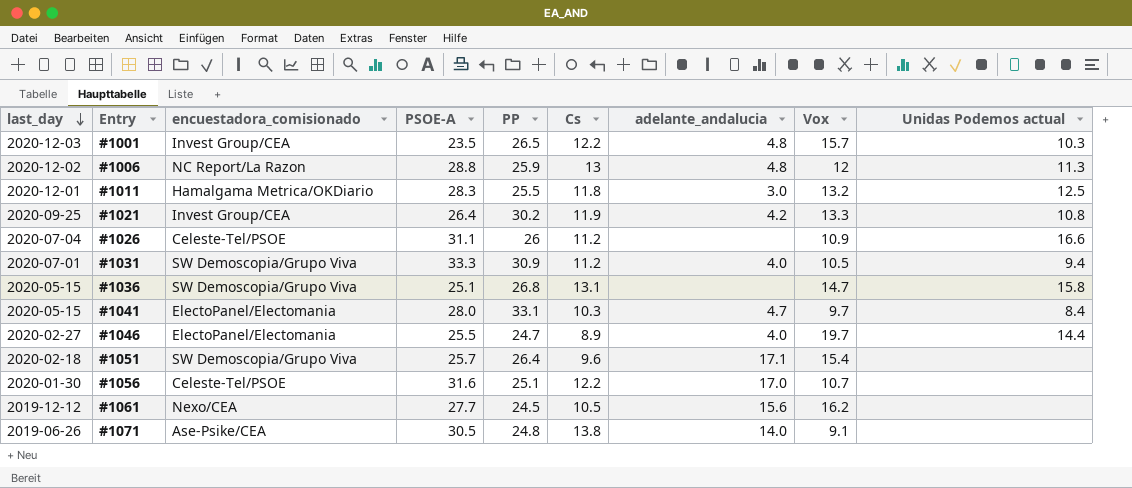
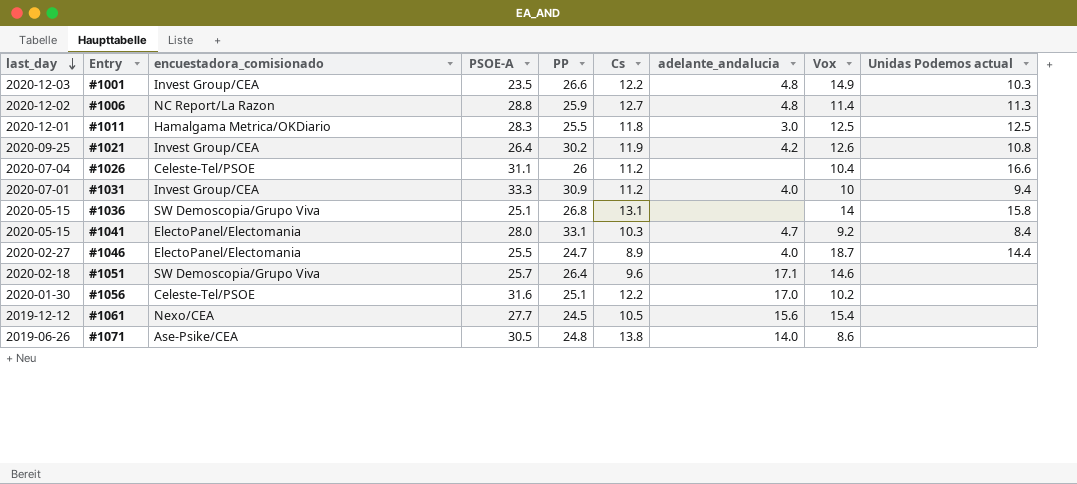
#1001 | PP: 26.5 -> 26.6
#1001 | Vox: 15.7 -> 14.9
#1006 | Cs: 13 -> 12.7
#1006 | Vox: 12 -> 11.4
#1011 | Vox: 13.2 -> 12.5
#1021 | Vox: 13.3 -> 12.6
#1026 | Vox: 10.9 -> 10.4
#1031 | encuestadora_comisionado: SW Demoscopia/Grupo Viva -> Invest Group/CEA
#1031 | Vox: 10.5 -> 10
#1036 | Vox: 14.7 -> 14
#1041 | Vox: 9.7 -> 9.2
#1046 | Vox: 19.7 -> 18.7
#1051 | Vox: 15.4 -> 14.6
#1056 | Vox: 10.7 -> 10.2
#1061 | Vox: 16.2 -> 15.4
#1071 | Vox: 9.1 -> 8.6

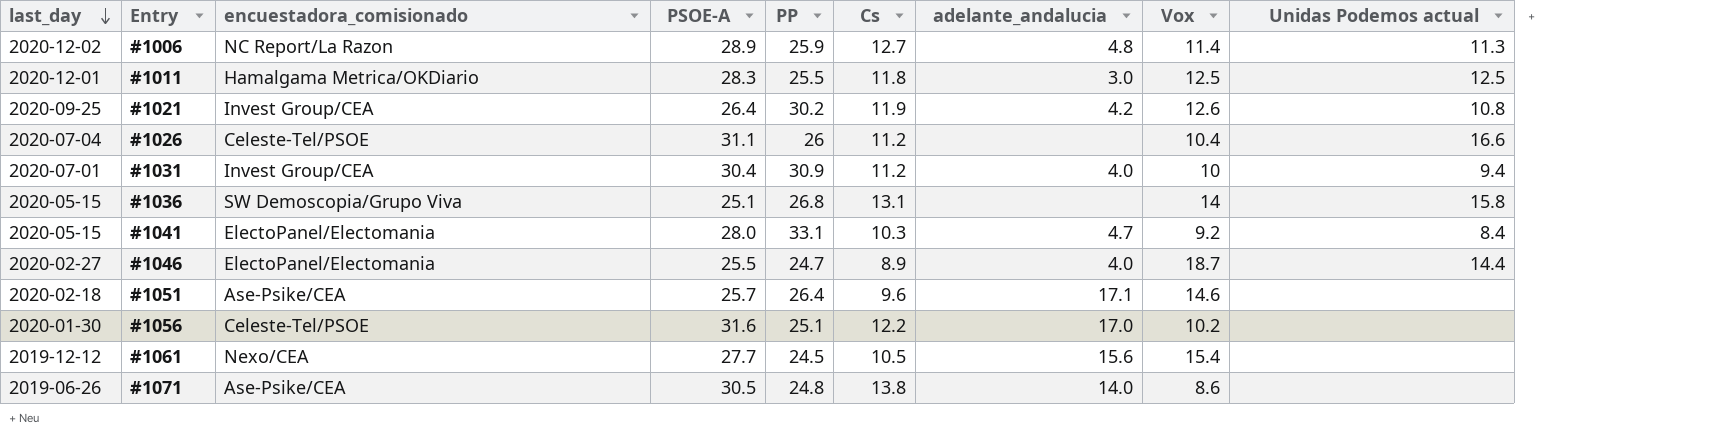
row #1001: 2020-12-03 | Invest Group/CEA | 23.5 | 26.6 | 12.2 | 4.8 | 14.9 | 10.3 -> none
#1006 | PSOE-A: 28.8 -> 28.9
#1031 | PSOE-A: 33.3 -> 30.4
#1051 | encuestadora_comisionado: SW Demoscopia/Grupo Viva -> Ase-Psike/CEA

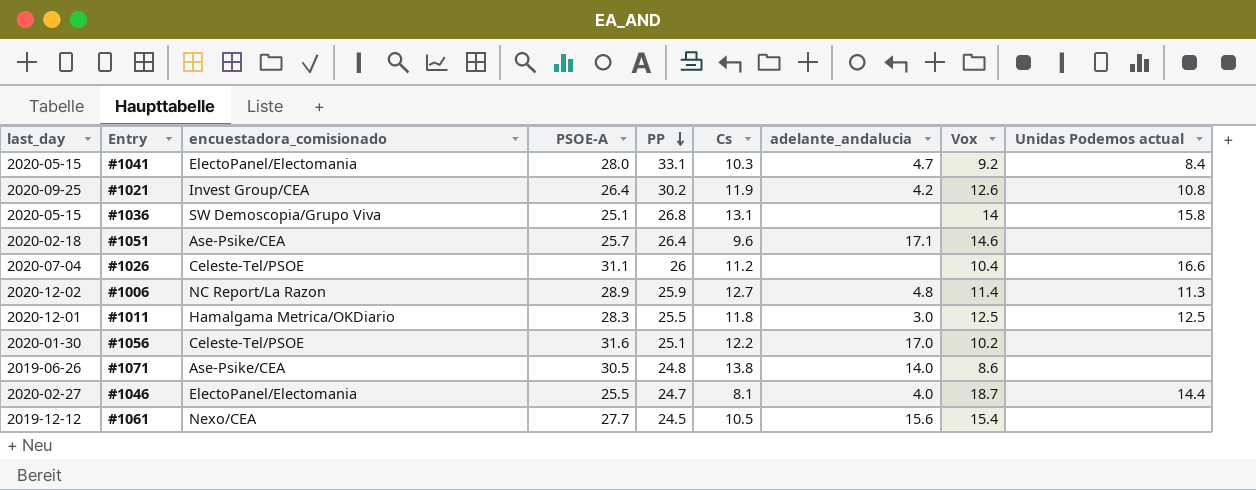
row order: last_day descending -> PP descending
row #1031: 2020-07-01 | Invest Group/CEA | 30.4 | 30.9 | 11.2 | 4.0 | 10 | 9.4 -> none
#1046 | Cs: 8.9 -> 8.1

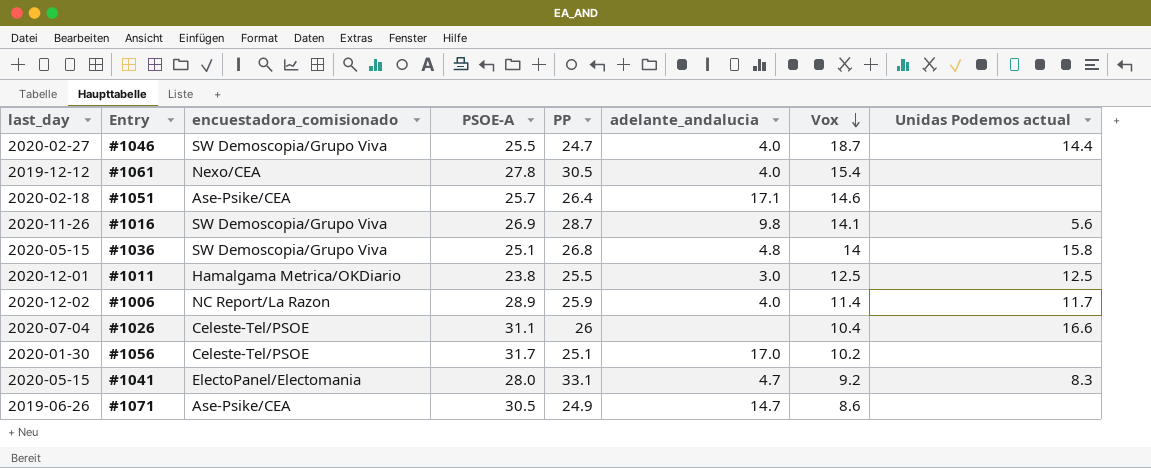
row order: PP descending -> Vox descending
column Cs | position: 6 -> none
row #1021: 2020-09-25 | Invest Group/CEA | 26.4 | 30.2 | 11.9 | 4.2 | 12.6 | 10.8 -> none
#1046 | encuestadora_comisionado: ElectoPanel/Electomania -> SW Demoscopia/Grupo Viva
#1061 | PSOE-A: 27.7 -> 27.8
#1061 | PP: 24.5 -> 30.5
#1061 | adelante_andalucia: 15.6 -> 4.0
row #1016: none -> 2020-11-26 | SW Demoscopia/Grupo Viva | 26.9 | 28.7 | 9.8 | 14.1 | 5.6
#1036 | adelante_andalucia: none -> 4.8
#1011 | PSOE-A: 28.3 -> 23.8
#1006 | adelante_andalucia: 4.8 -> 4.0
#1006 | Unidas Podemos actual: 11.3 -> 11.7
#1056 | PSOE-A: 31.6 -> 31.7
#1041 | Unidas Podemos actual: 8.4 -> 8.3
#1071 | PP: 24.8 -> 24.9
#1071 | adelante_andalucia: 14.0 -> 14.7

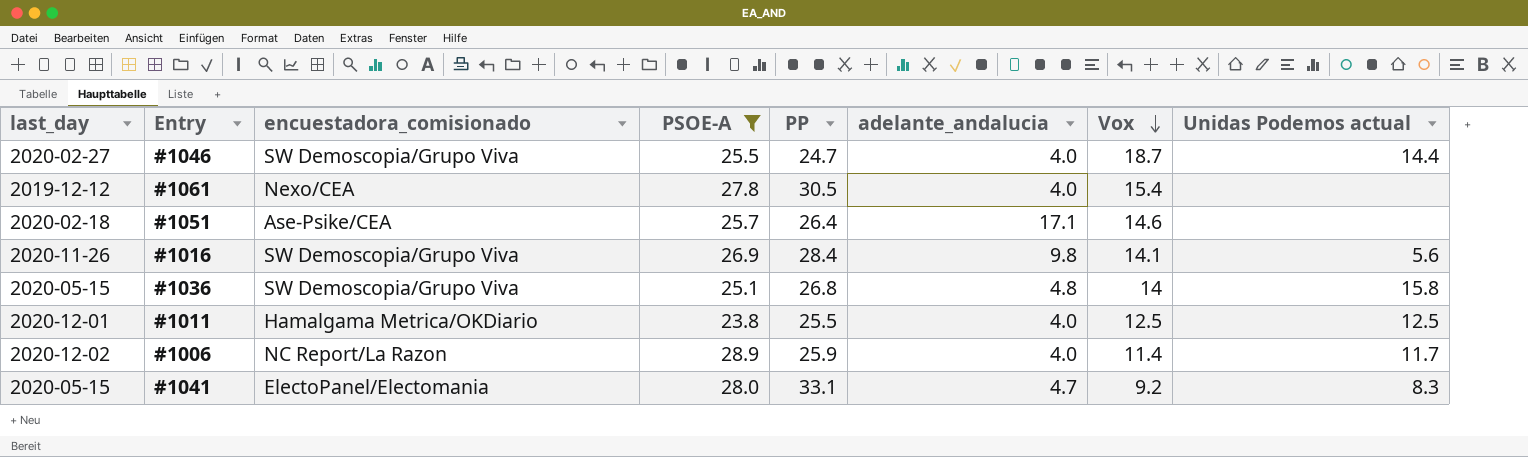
filter: none -> PSOE-A <= 28.9
#1016 | PP: 28.7 -> 28.4
#1011 | adelante_andalucia: 3.0 -> 4.0

